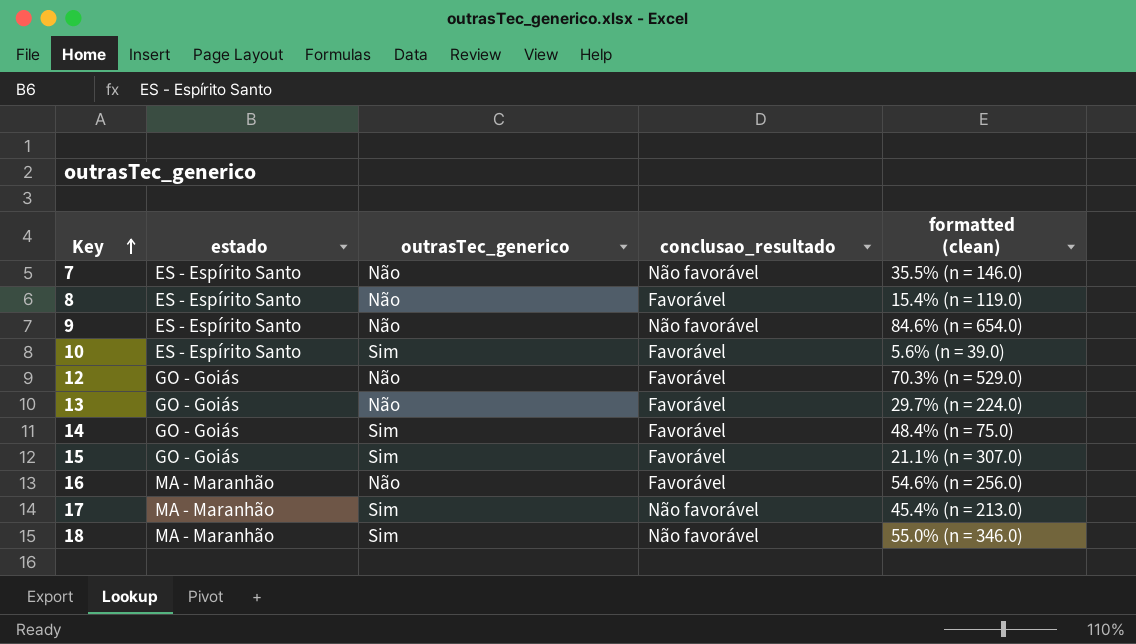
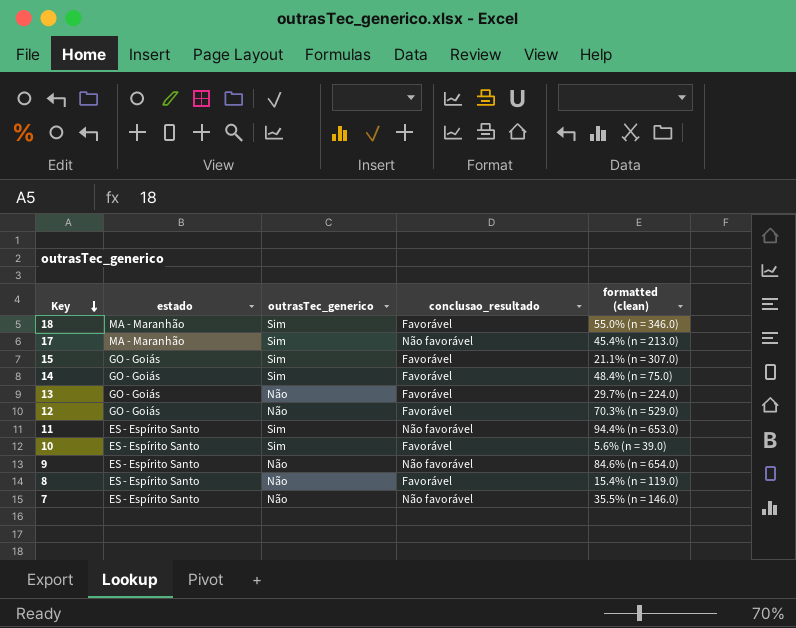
row order: Key ascending -> Key descending
row 16: MA - Maranhão | Não | Favorável | 54.6% (n = 256.0) -> none
18 | conclusao_resultado: Não favorável -> Favorável
row 11: none -> ES - Espírito Santo | Sim | Não favorável | 94.4% (n = 653.0)

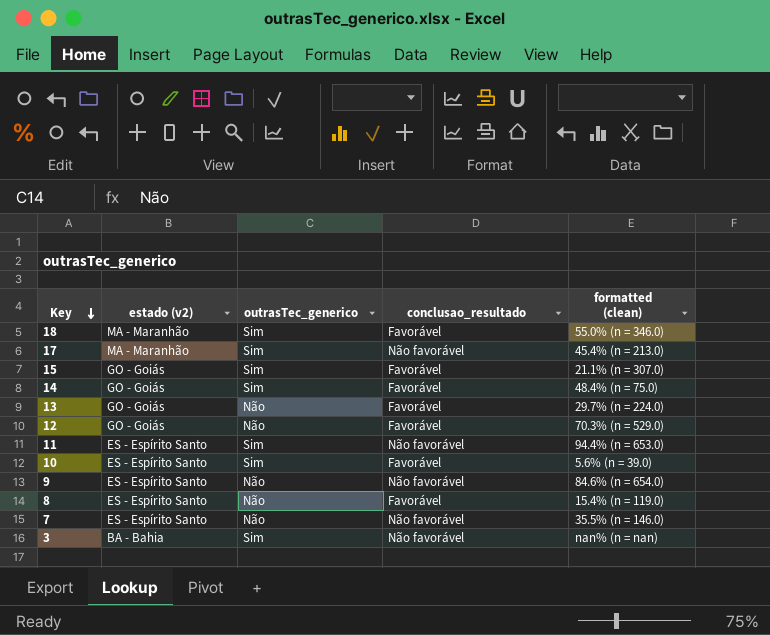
column name: estado -> estado (v2)
row 3: none -> BA - Bahia | Sim | Não favorável | nan% (n = nan)

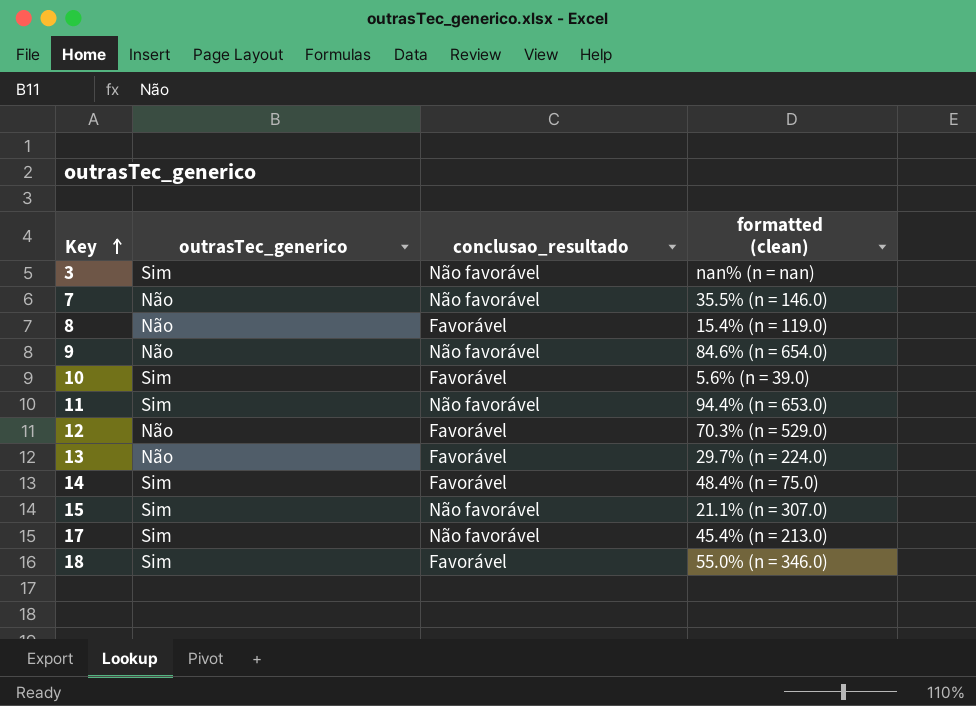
row order: Key descending -> Key ascending
column estado (v2) | position: 2 -> none
15 | conclusao_resultado: Favorável -> Não favorável

